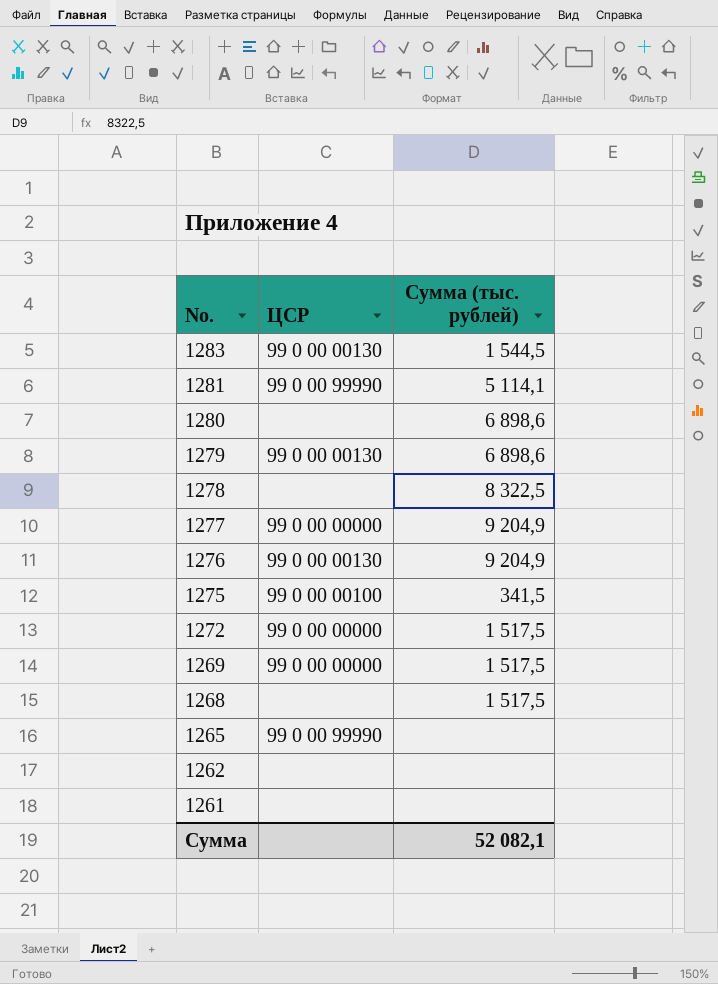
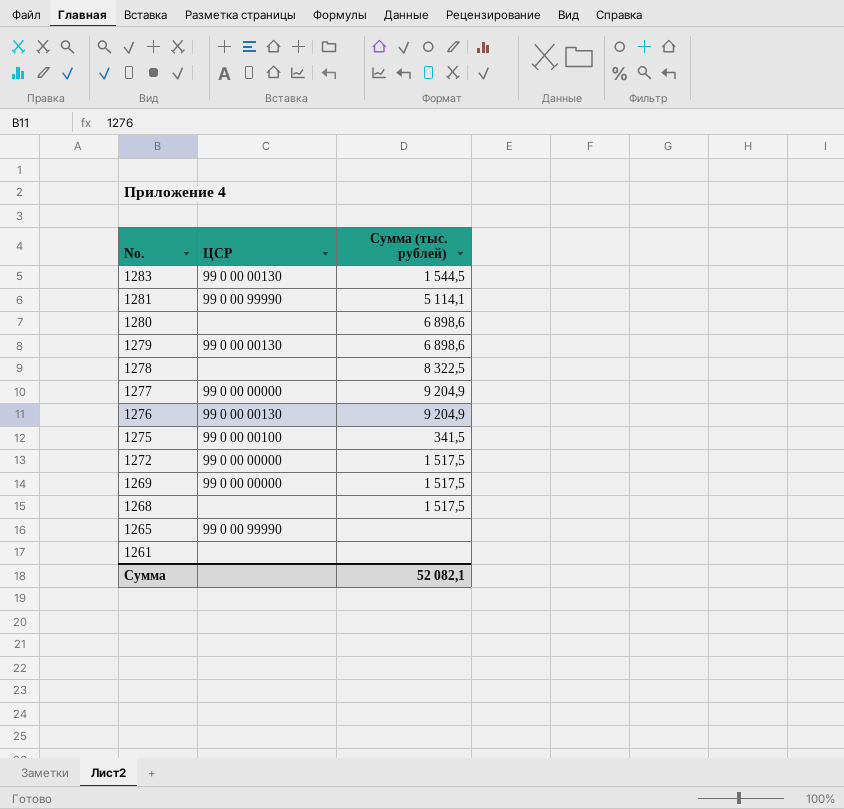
row 1262: none | none -> none

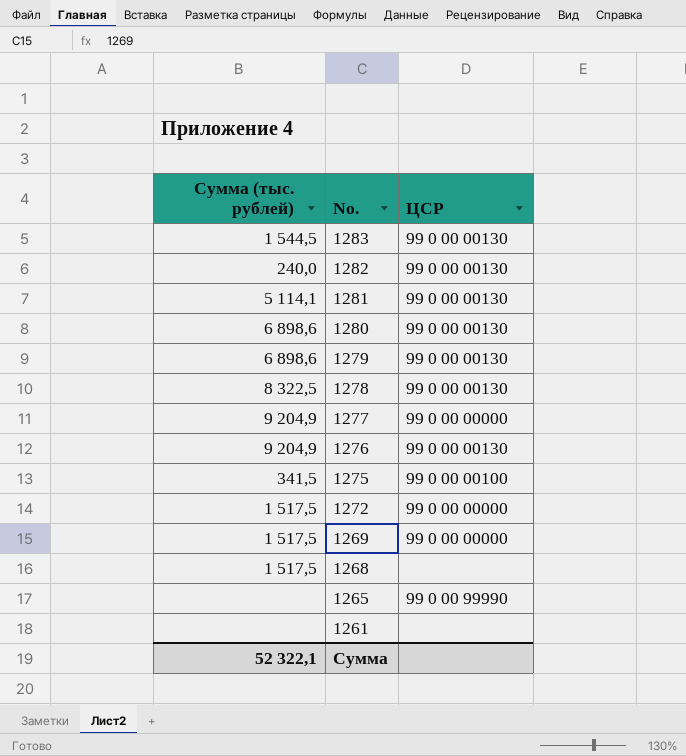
column Сумма (тыс. рублей) | position: 3 -> 1
row 1282: none -> 240,0 | 99 0 00 00130
1281 | ЦСР: 99 0 00 99990 -> 99 0 00 00130
1280 | ЦСР: none -> 99 0 00 00130
1278 | ЦСР: none -> 99 0 00 00130
Сумма | Сумма (тыс. рублей): 52 082,1 -> 52 322,1

